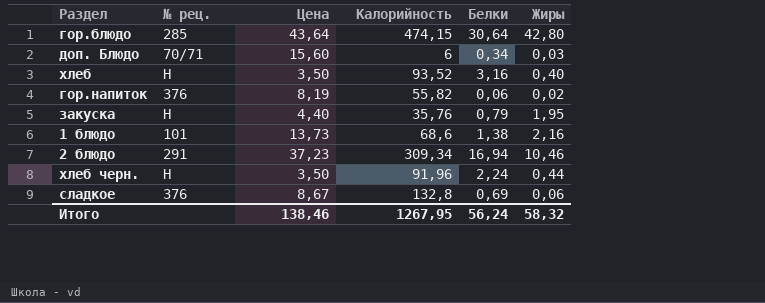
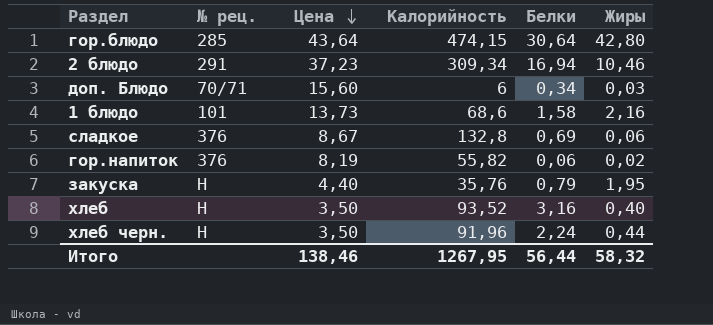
row order: none -> Цена descending
1 блюдо | Белки: 1,38 -> 1,58
Итого | Белки: 56,24 -> 56,44

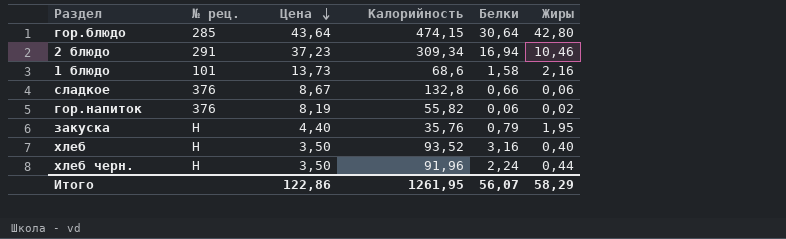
row доп. Блюдо: 70/71 | 15,60 | 6 | 0,34 | 0,03 -> none
сладкое | Белки: 0,69 -> 0,66
Итого | Цена: 138,46 -> 122,86
Итого | Калорийность: 1267,95 -> 1261,95
Итого | Белки: 56,44 -> 56,07
Итого | Жиры: 58,32 -> 58,29

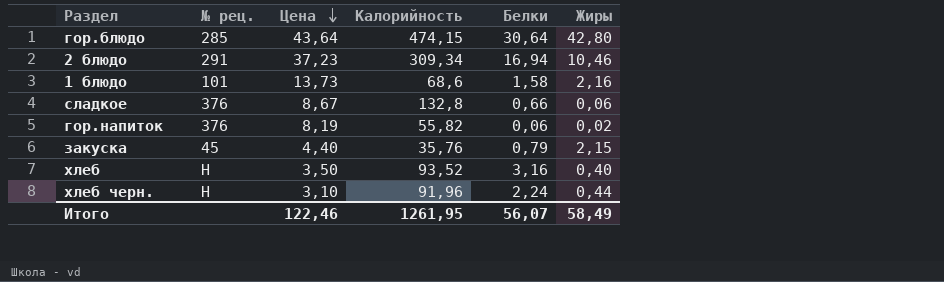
закуска | № рец.: Н -> 45
закуска | Жиры: 1,95 -> 2,15
хлеб черн. | Цена: 3,50 -> 3,10
Итого | Цена: 122,86 -> 122,46
Итого | Жиры: 58,29 -> 58,49

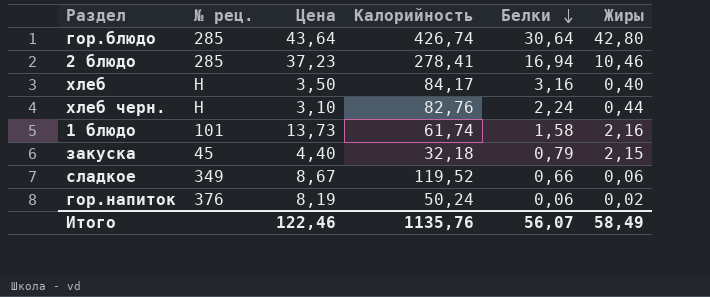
row order: Цена descending -> Белки descending
гор.блюдо | Калорийность: 474,15 -> 426,74
2 блюдо | № рец.: 291 -> 285
2 блюдо | Калорийность: 309,34 -> 278,41
хлеб | Калорийность: 93,52 -> 84,17
хлеб черн. | Калорийность: 91,96 -> 82,76
1 блюдо | Калорийность: 68,6 -> 61,74
закуска | Калорийность: 35,76 -> 32,18
сладкое | № рец.: 376 -> 349
сладкое | Калорийность: 132,8 -> 119,52
гор.напиток | Калорийность: 55,82 -> 50,24
Итого | Калорийность: 1261,95 -> 1135,76

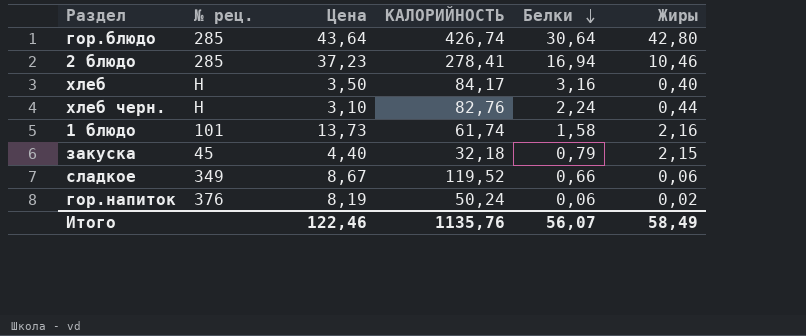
column name: Калорийность -> КАЛОРИЙНОСТЬ

